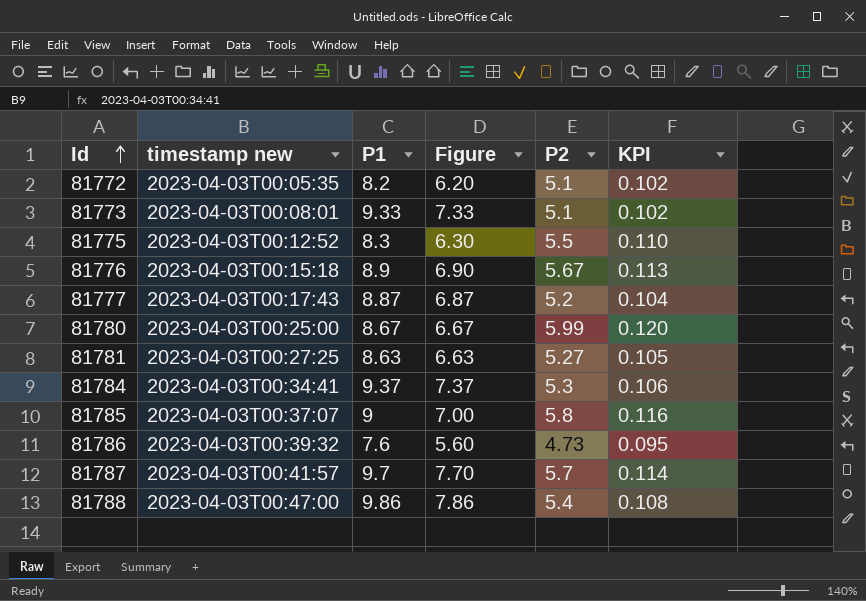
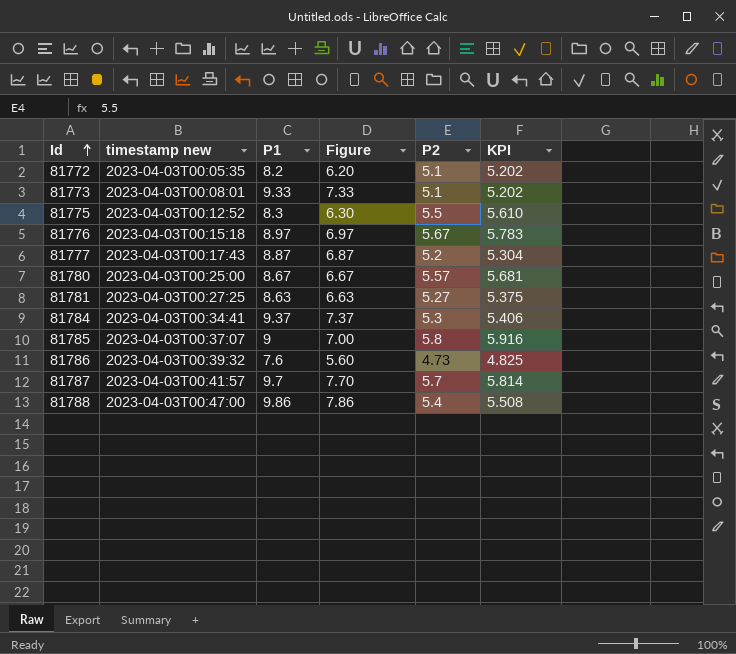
column KPI | formula: [P2] * 0.02 -> [P2] * 1.02
81776 | P1: 8.9 -> 8.97
81776 | Figure: 6.90 -> 6.97
81780 | P2: 5.99 -> 5.57

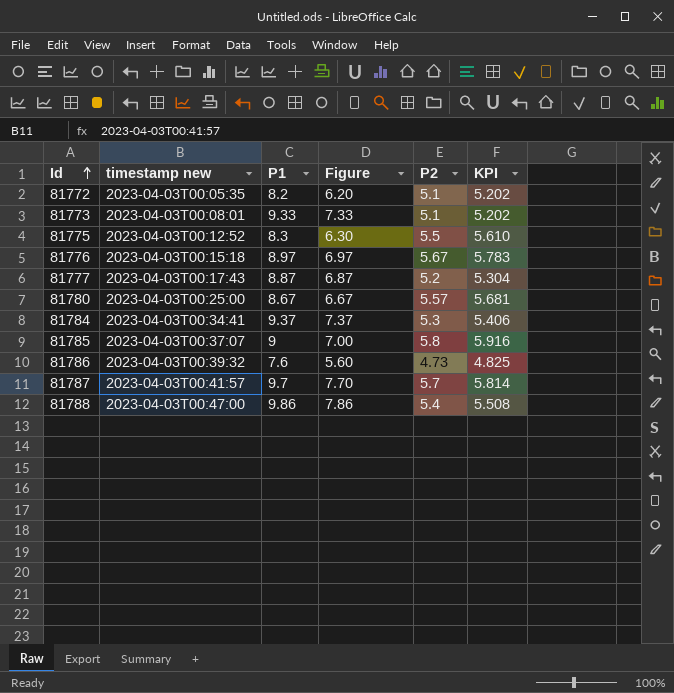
row 81781: 2023-04-03T00:27:25 | 8.63 | 6.63 | 5.27 | 5.375 -> none

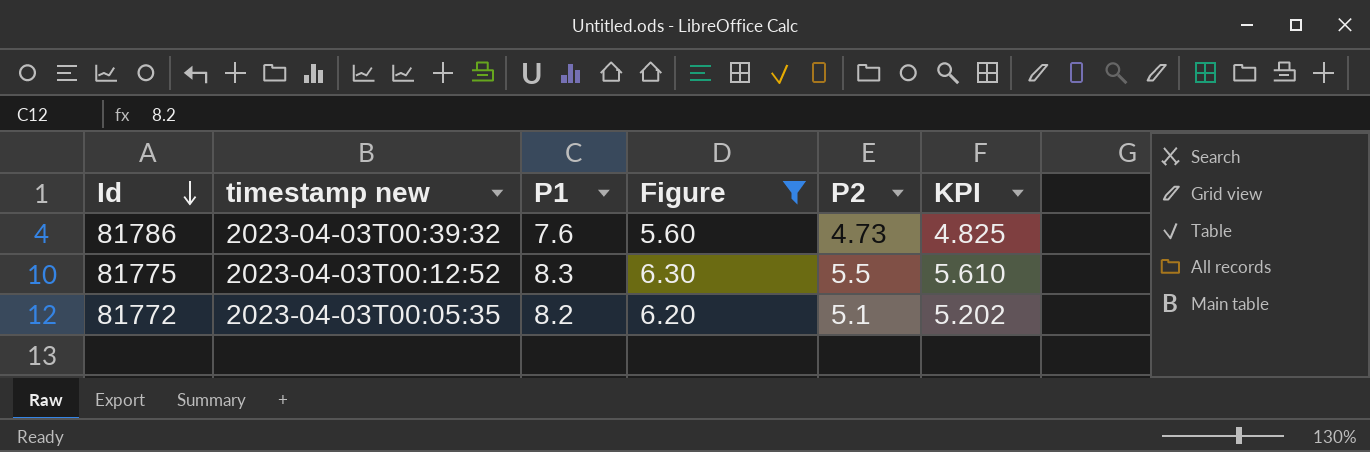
filter: none -> Figure <= 6.30
row order: Id ascending -> Id descending

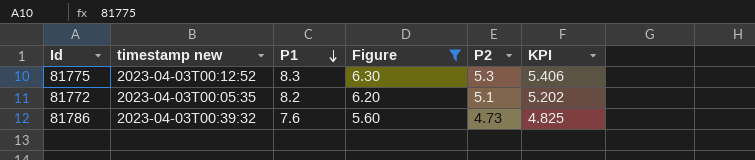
row order: Id descending -> P1 descending
81775 | P2: 5.5 -> 5.3
81775 | KPI: 5.610 -> 5.406

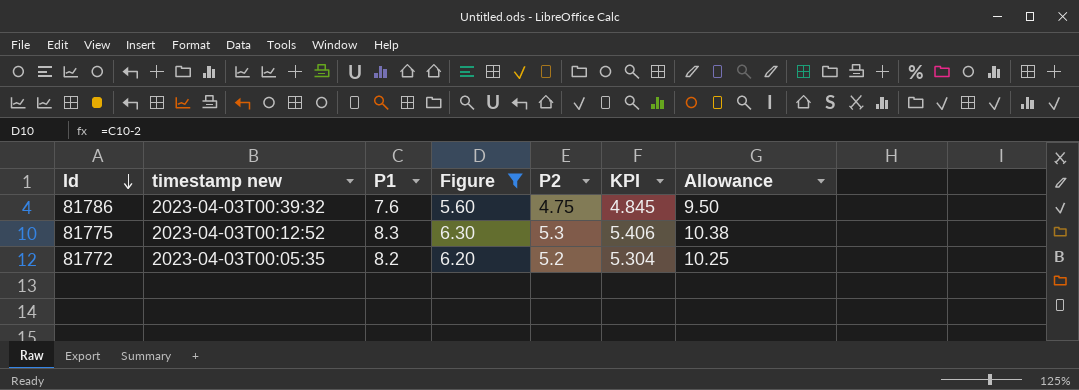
row order: P1 descending -> Id descending
column Allowance | formula: none -> [P1] * 1.25
81786 | P2: 4.73 -> 4.75
81786 | KPI: 4.825 -> 4.845
81772 | P2: 5.1 -> 5.2
81772 | KPI: 5.202 -> 5.304

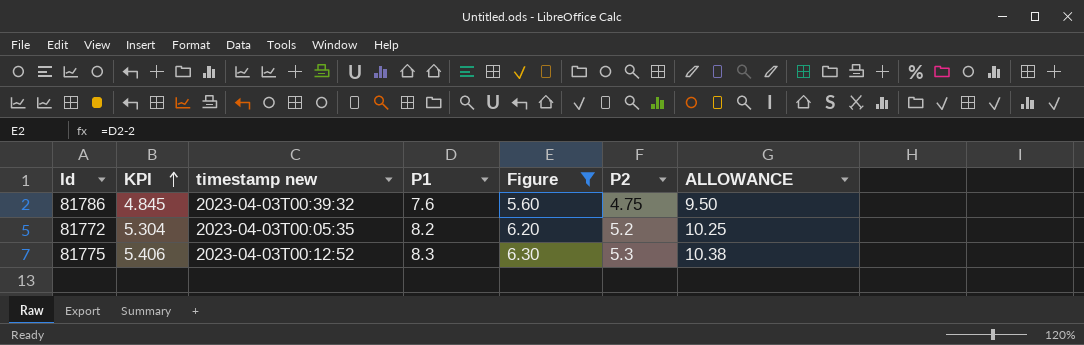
row order: Id descending -> KPI ascending
column KPI | position: 6 -> 2
column name: Allowance -> ALLOWANCE

